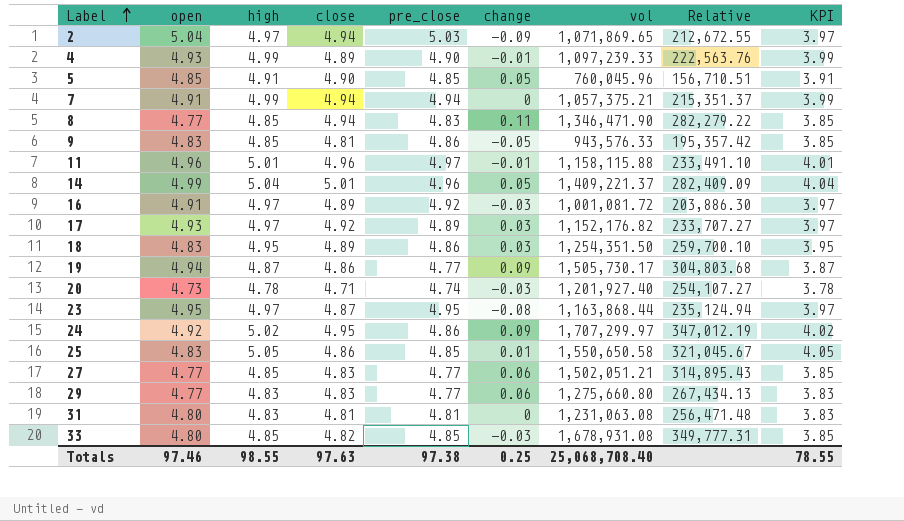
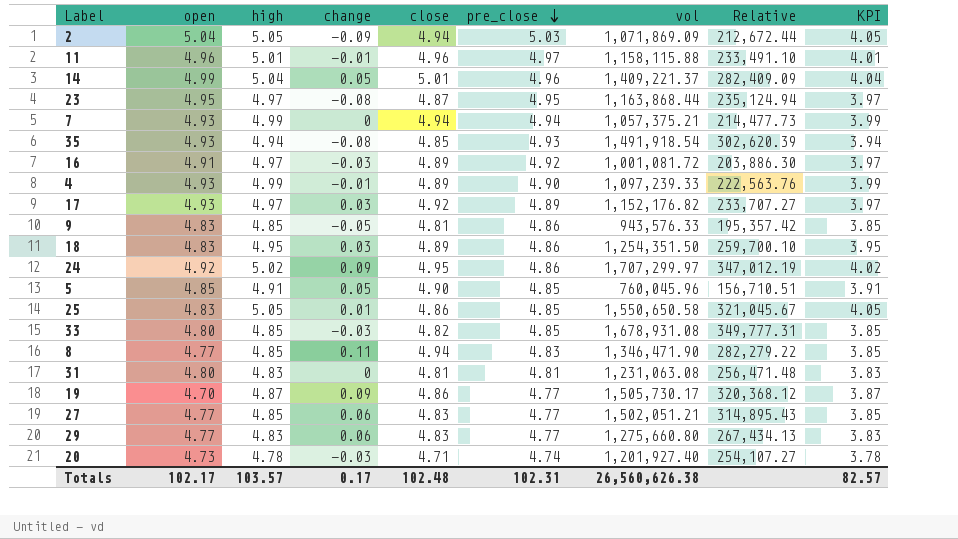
row order: Label ascending -> pre_close descending
column change | position: 6 -> 4
2 | high: 4.97 -> 5.05
2 | vol: 1,071,869.65 -> 1,071,869.09
2 | Relative: 212,672.55 -> 212,672.44
2 | KPI: 3.97 -> 4.05
7 | open: 4.91 -> 4.93
7 | Relative: 215,351.37 -> 214,477.73
row 35: none -> 4.93 | 4.94 | -0.08 | 4.85 | 4.93 | 1,491,918.54 | 302,620.39 | 3.94
19 | open: 4.94 -> 4.70
19 | Relative: 304,803.68 -> 320,368.12
Totals | open: 97.46 -> 102.17
Totals | high: 98.55 -> 103.57
Totals | change: 0.25 -> 0.17
Totals | close: 97.63 -> 102.48
Totals | pre_close: 97.38 -> 102.31
Totals | vol: 25,068,708.40 -> 26,560,626.38
Totals | KPI: 78.55 -> 82.57

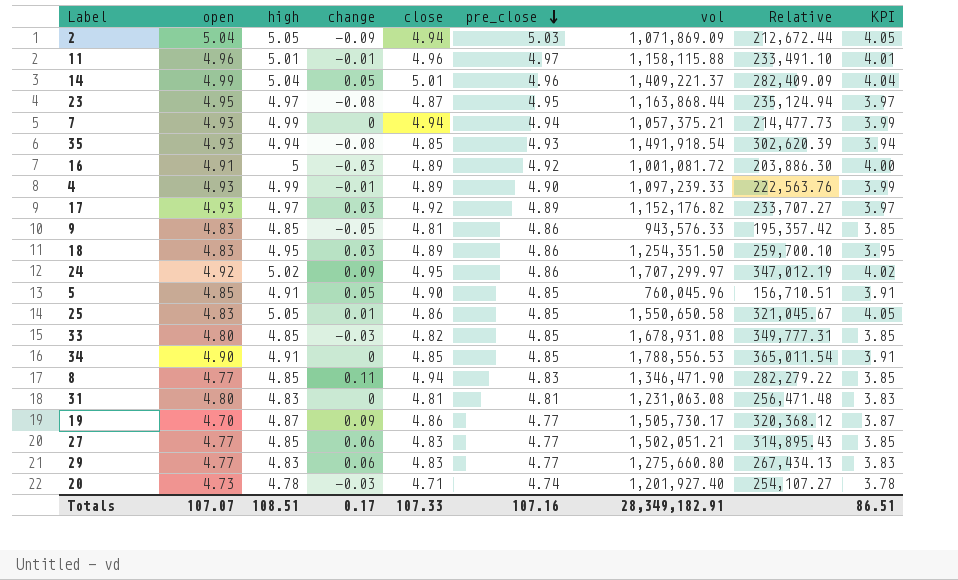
16 | high: 4.97 -> 5
16 | KPI: 3.97 -> 4.00
row 34: none -> 4.90 | 4.91 | 0 | 4.85 | 4.85 | 1,788,556.53 | 365,011.54 | 3.91
Totals | open: 102.17 -> 107.07
Totals | high: 103.57 -> 108.51
Totals | close: 102.48 -> 107.33
Totals | pre_close: 102.31 -> 107.16
Totals | vol: 26,560,626.38 -> 28,349,182.91
Totals | KPI: 82.57 -> 86.51

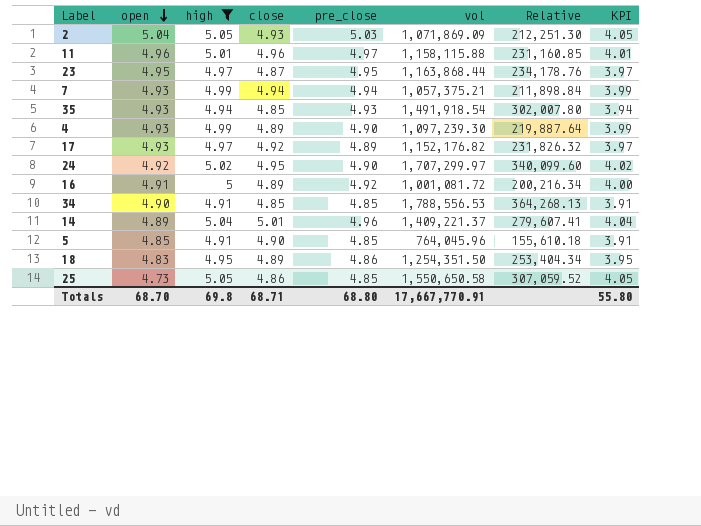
filter: none -> high >= 4.91
row order: pre_close descending -> open descending
column change | formula: [close] - [pre_close] -> none
column Relative | formula: [vol] / [open] -> [vol] / [high]
2 | close: 4.94 -> 4.93
4 | vol: 1,097,239.33 -> 1,097,239.30
24 | pre_close: 4.86 -> 4.90
14 | open: 4.99 -> 4.89
5 | vol: 760,045.96 -> 764,045.96
25 | open: 4.83 -> 4.73
Totals | open: 107.07 -> 68.70
Totals | high: 108.51 -> 69.8
Totals | close: 107.33 -> 68.71
Totals | pre_close: 107.16 -> 68.80
Totals | vol: 28,349,182.91 -> 17,667,770.91
Totals | KPI: 86.51 -> 55.80

